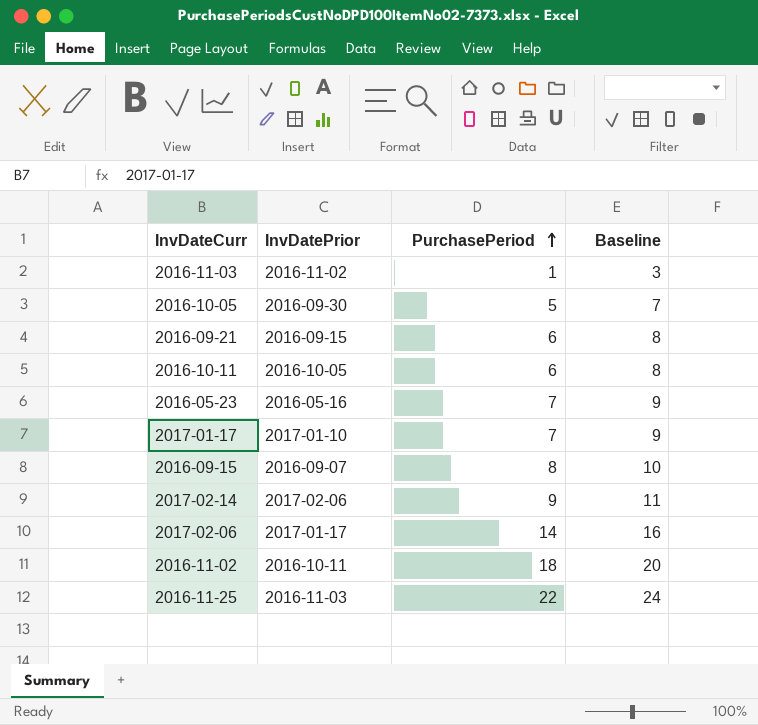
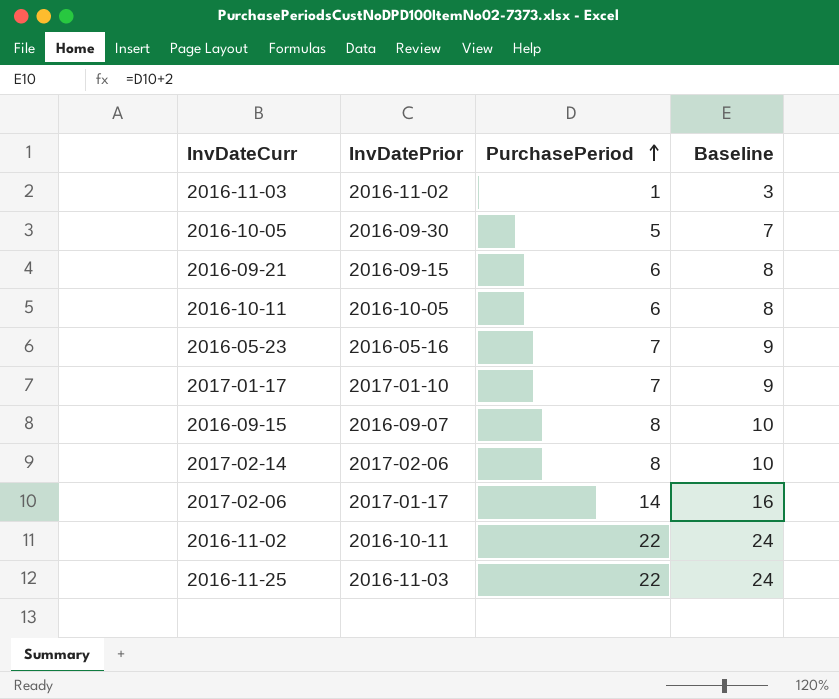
2017-02-14 | PurchasePeriod: 9 -> 8
2017-02-14 | Baseline: 11 -> 10
2016-11-02 | PurchasePeriod: 18 -> 22
2016-11-02 | Baseline: 20 -> 24

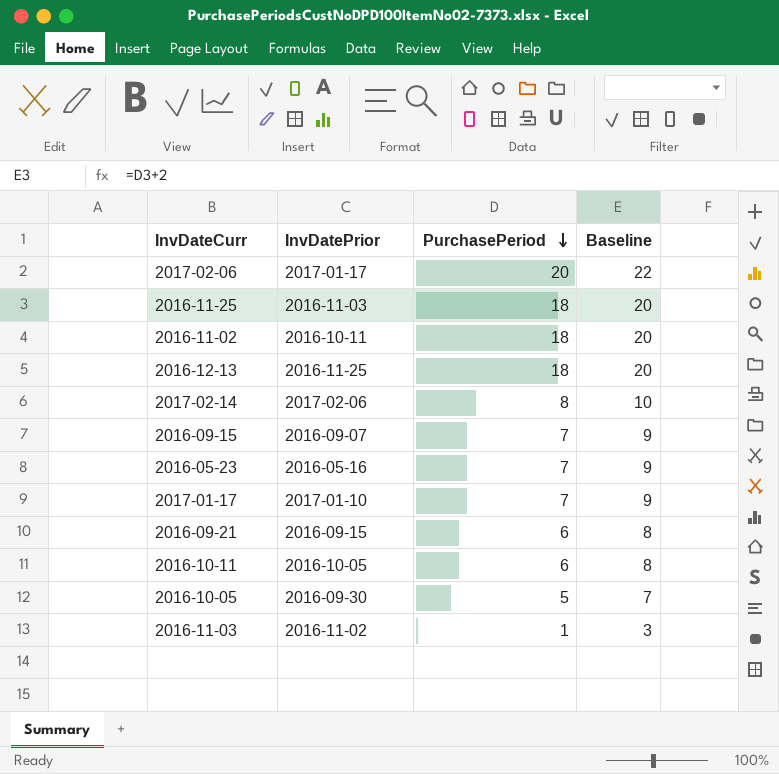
row order: PurchasePeriod ascending -> PurchasePeriod descending
2017-02-06 | PurchasePeriod: 14 -> 20
2017-02-06 | Baseline: 16 -> 22
2016-11-25 | PurchasePeriod: 22 -> 18
2016-11-25 | Baseline: 24 -> 20
2016-11-02 | PurchasePeriod: 22 -> 18
2016-11-02 | Baseline: 24 -> 20
row 2016-12-13: none -> 2016-11-25 | 18 | 20
2016-09-15 | PurchasePeriod: 8 -> 7
2016-09-15 | Baseline: 10 -> 9

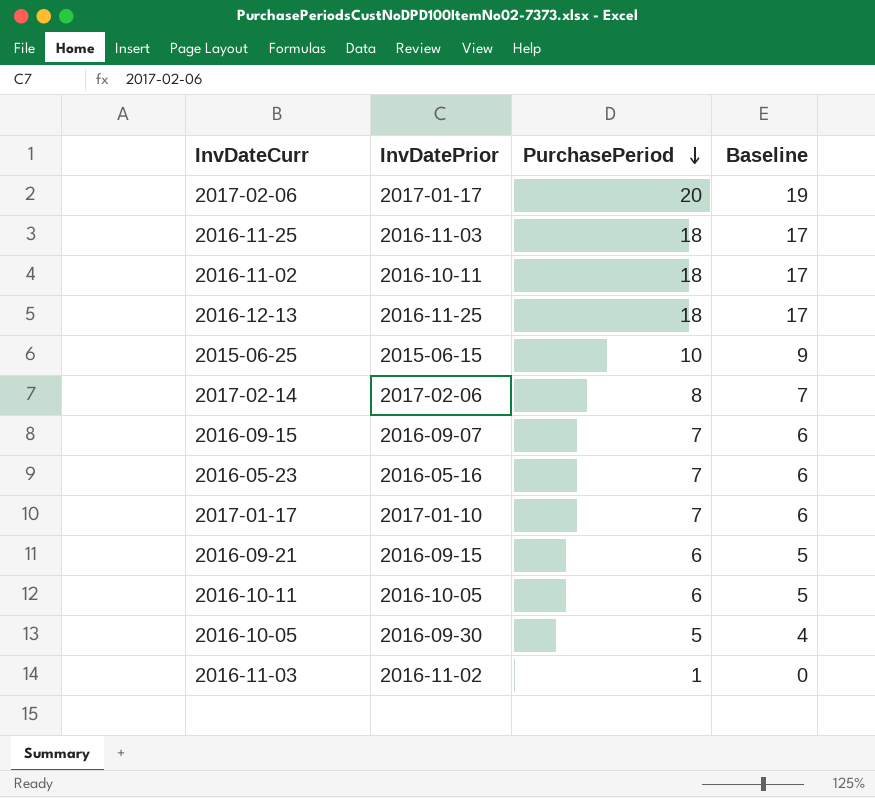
column Baseline | formula: [PurchasePeriod] + 2 -> [PurchasePeriod] - 1
row 2015-06-25: none -> 2015-06-15 | 10 | 9

